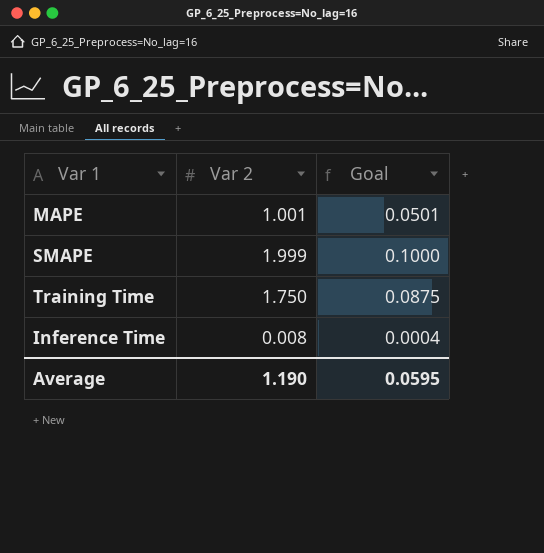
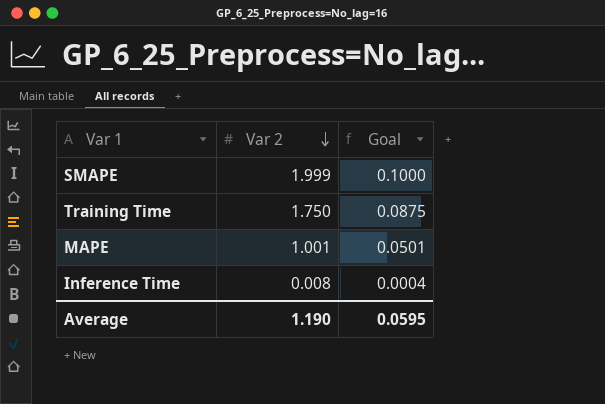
row order: none -> Var 2 descending

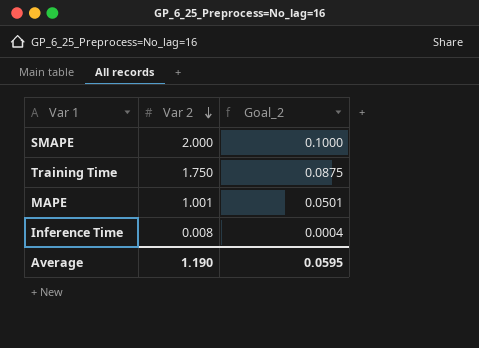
column name: Goal -> Goal_2
SMAPE | Var 2: 1.999 -> 2.000

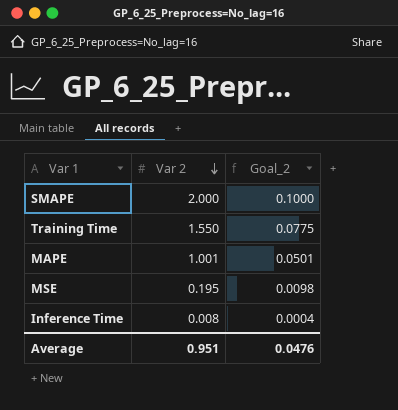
Training Time | Var 2: 1.750 -> 1.550
Training Time | Goal_2: 0.0875 -> 0.0775
row MSE: none -> 0.195 | 0.0098
Average | Var 2: 1.190 -> 0.951
Average | Goal_2: 0.0595 -> 0.0476

